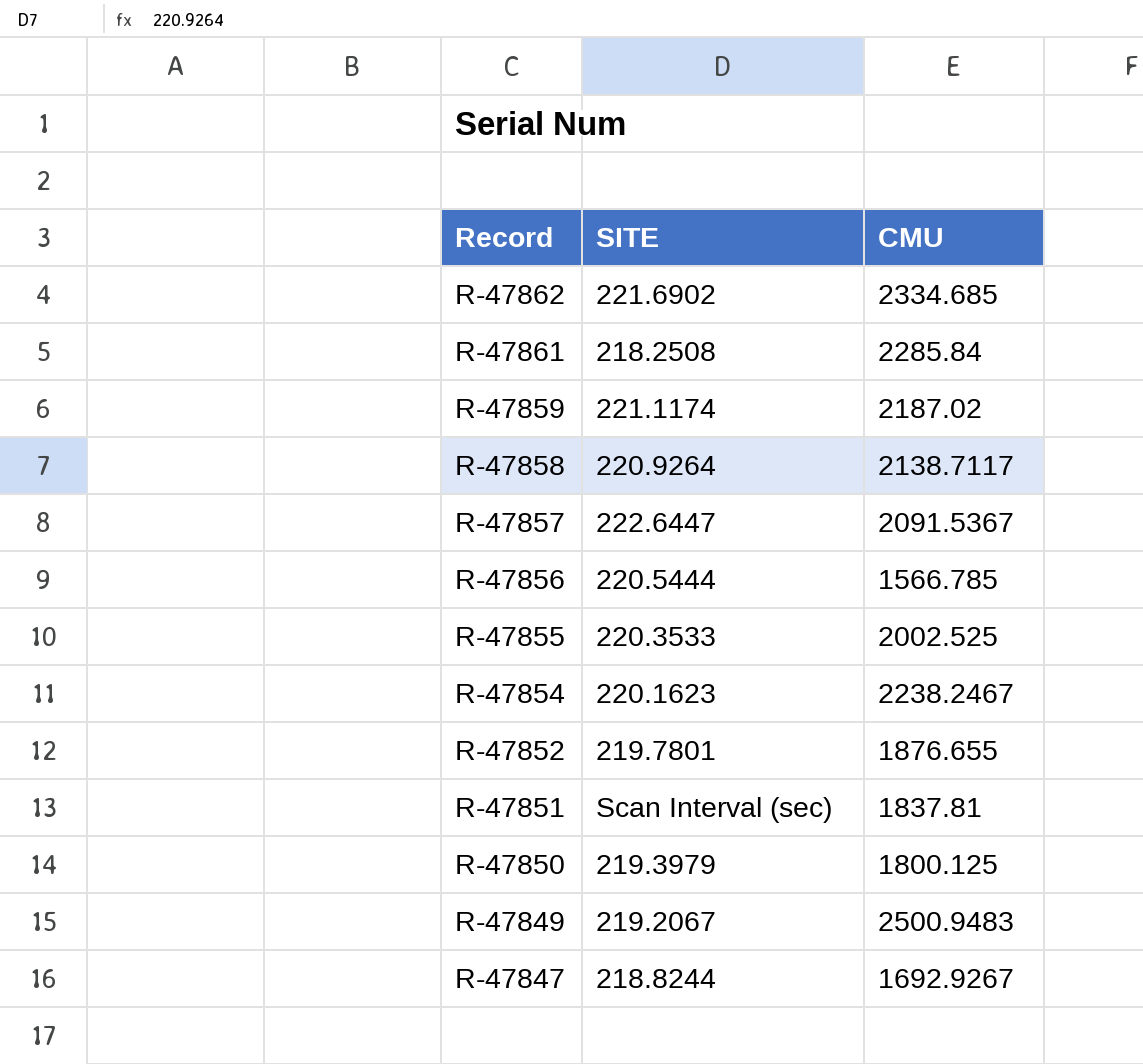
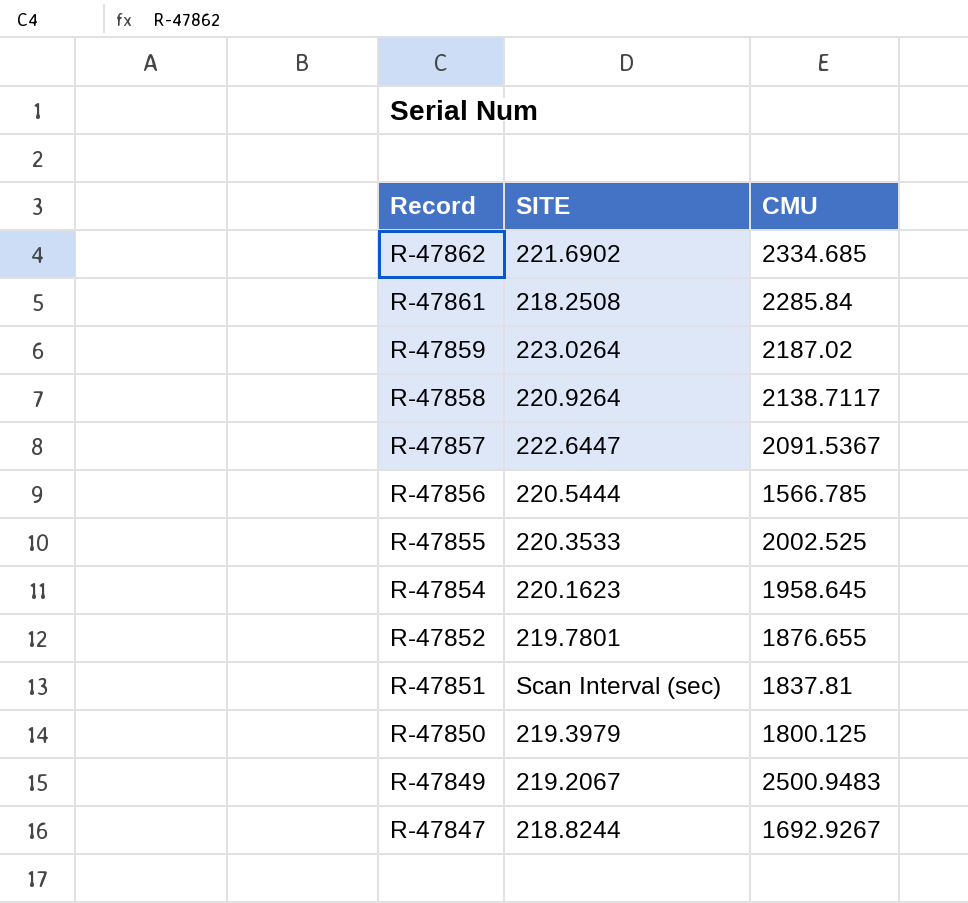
R-47859 | SITE: 221.1174 -> 223.0264
R-47854 | CMU: 2238.2467 -> 1958.645

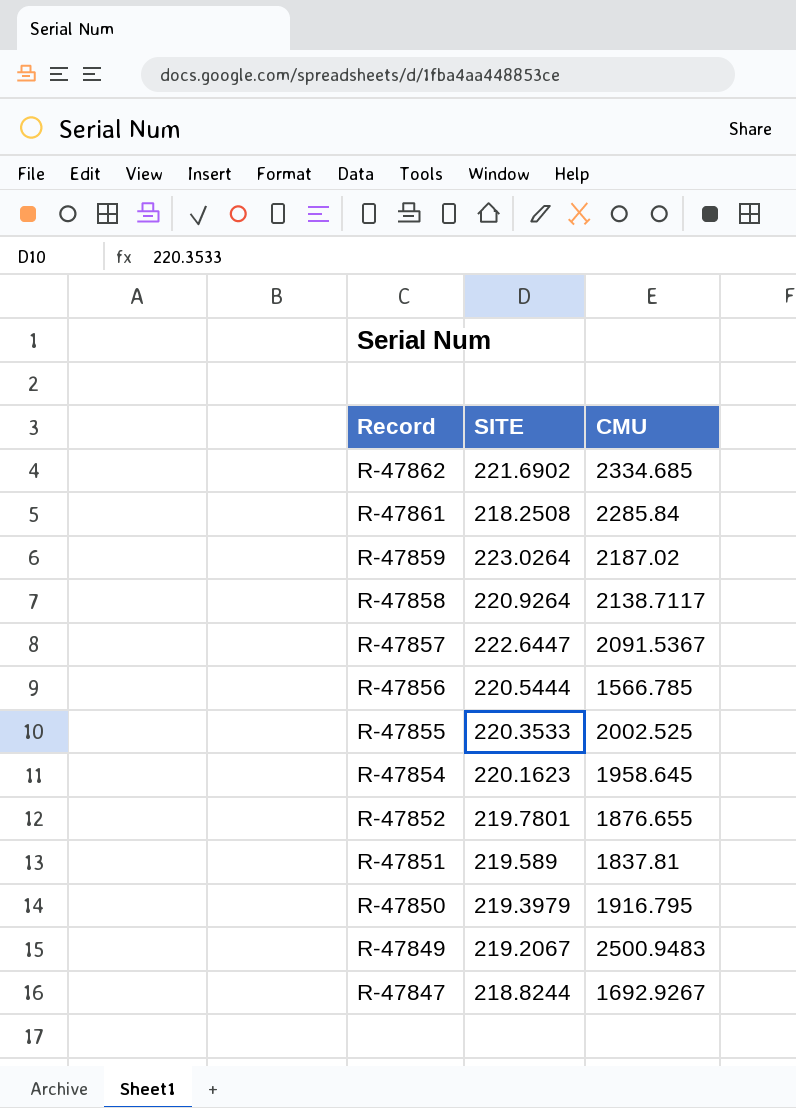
R-47851 | SITE: Scan Interval (sec) -> 219.589
R-47850 | CMU: 1800.125 -> 1916.795

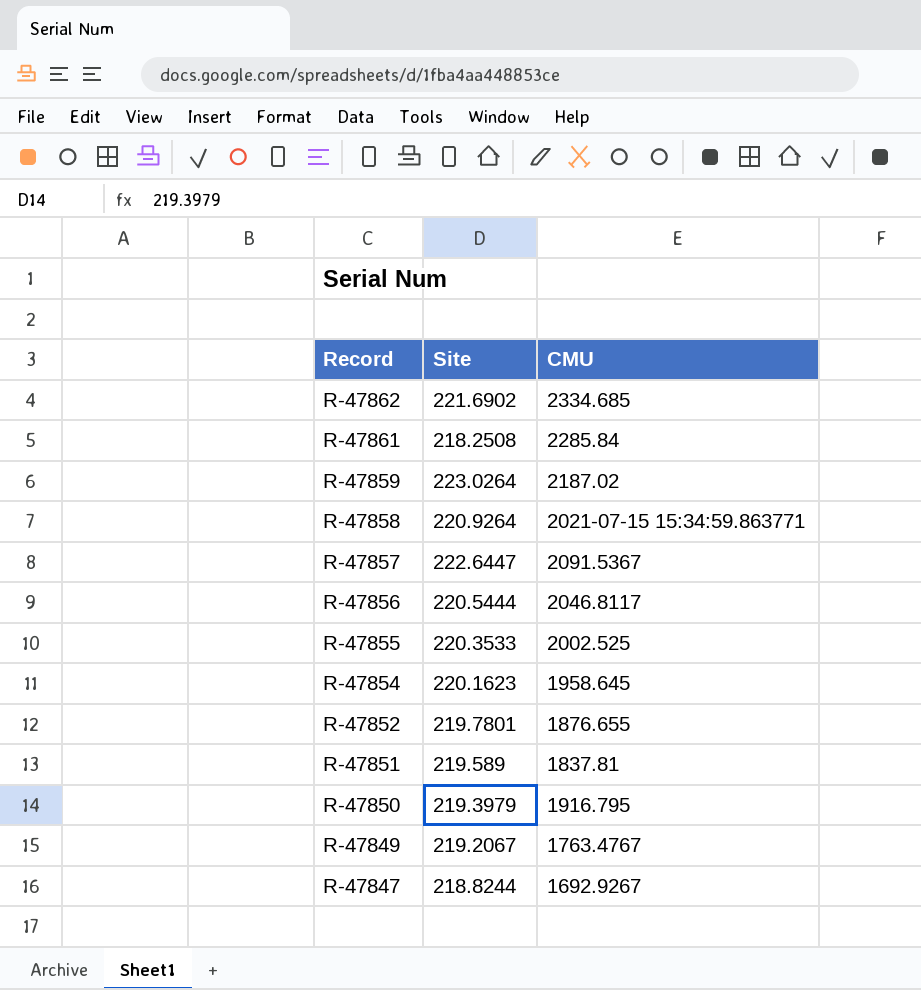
column name: SITE -> Site
R-47858 | CMU: 2138.7117 -> 2021-07-15 15:34:59.863771
R-47856 | CMU: 1566.785 -> 2046.8117
R-47849 | CMU: 2500.9483 -> 1763.4767

